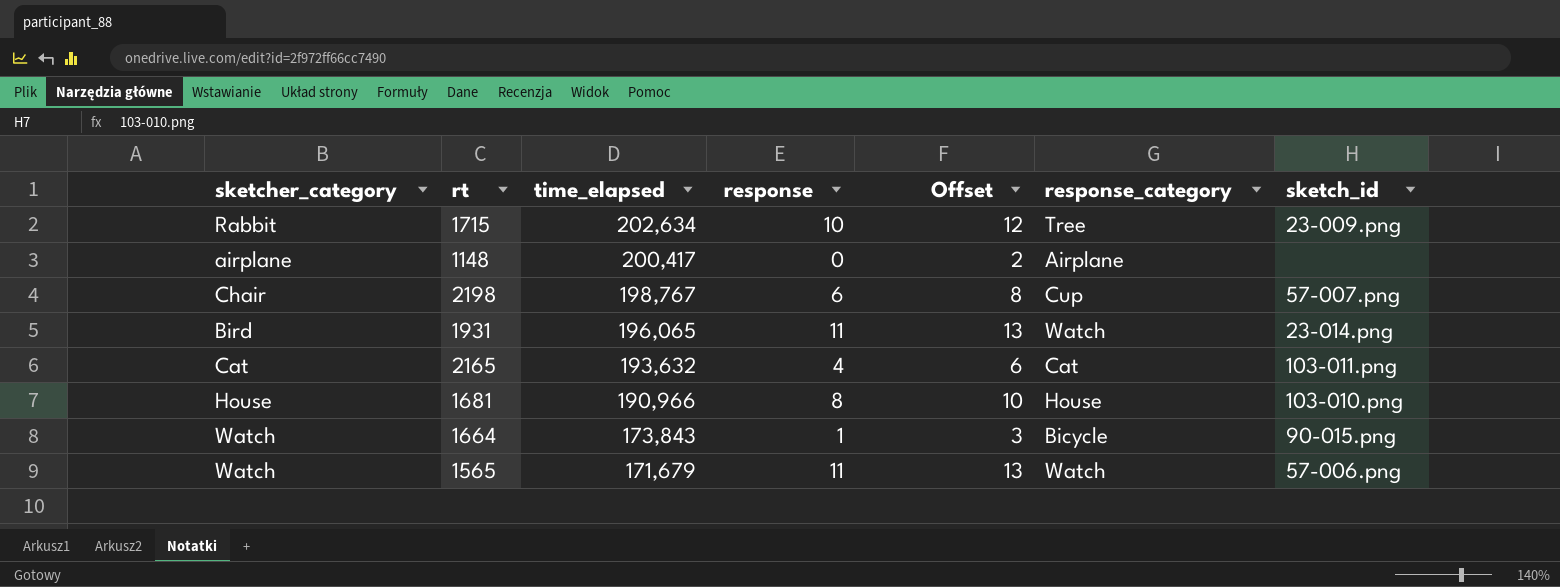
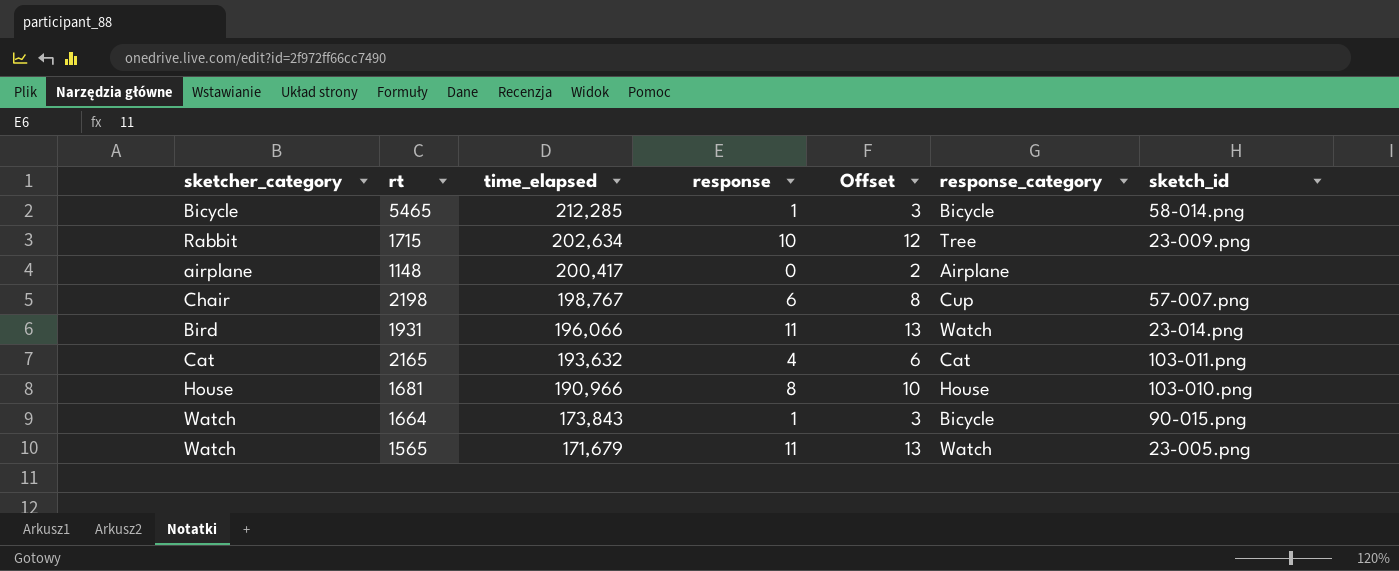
row 5465: none -> Bicycle | 212,285 | 1 | 3 | Bicycle | 58-014.png
1931 | time_elapsed: 196,065 -> 196,066
1565 | sketch_id: 57-006.png -> 23-005.png

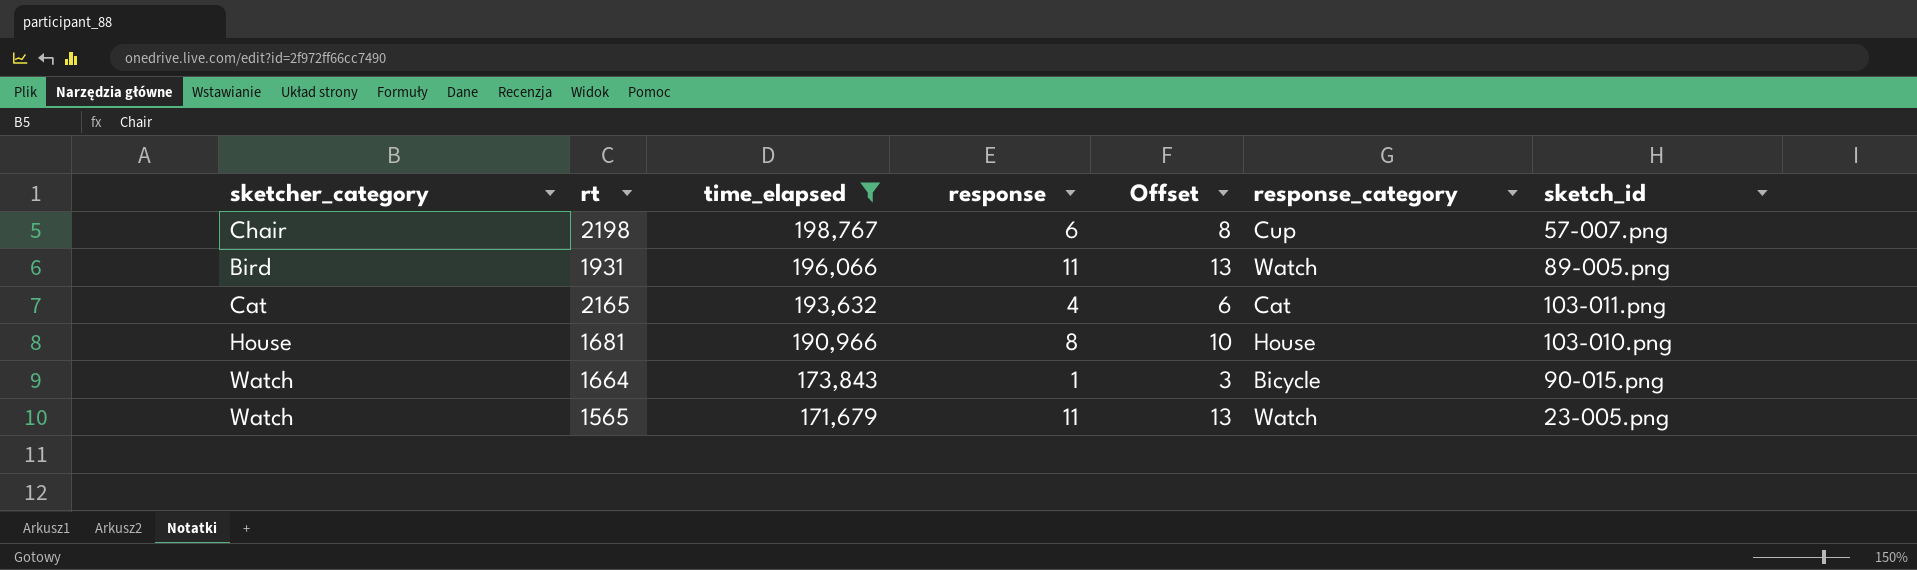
filter: none -> time_elapsed <= 198,767
1931 | sketch_id: 23-014.png -> 89-005.png

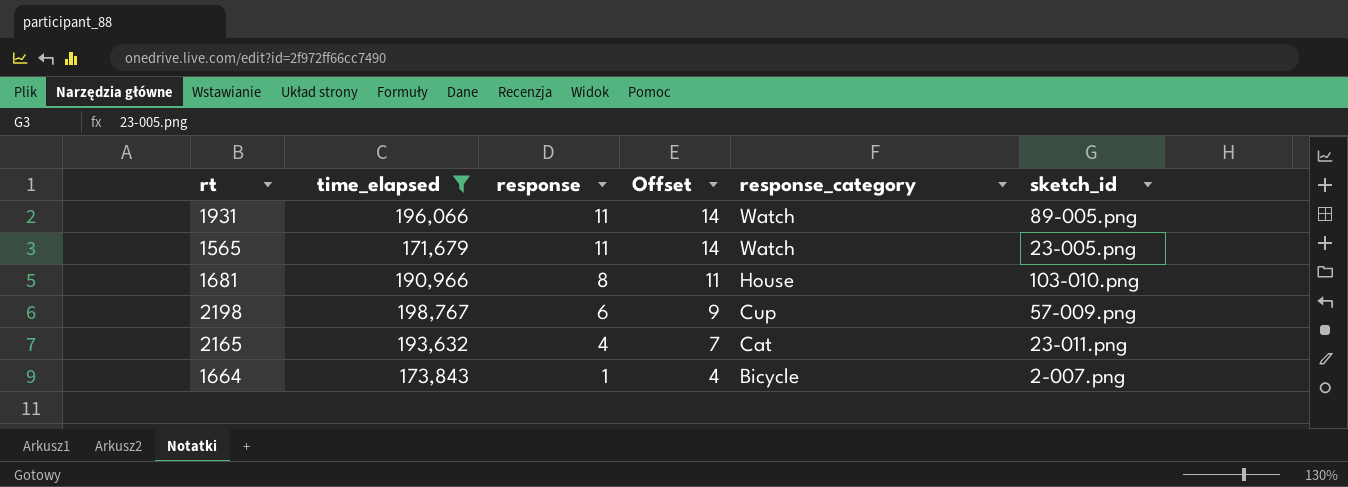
row order: time_elapsed descending -> response descending
column sketcher_category | position: 1 -> none
column Offset | formula: [response] + 2 -> [response] + 3
2198 | sketch_id: 57-007.png -> 57-009.png
2165 | sketch_id: 103-011.png -> 23-011.png
1664 | sketch_id: 90-015.png -> 2-007.png

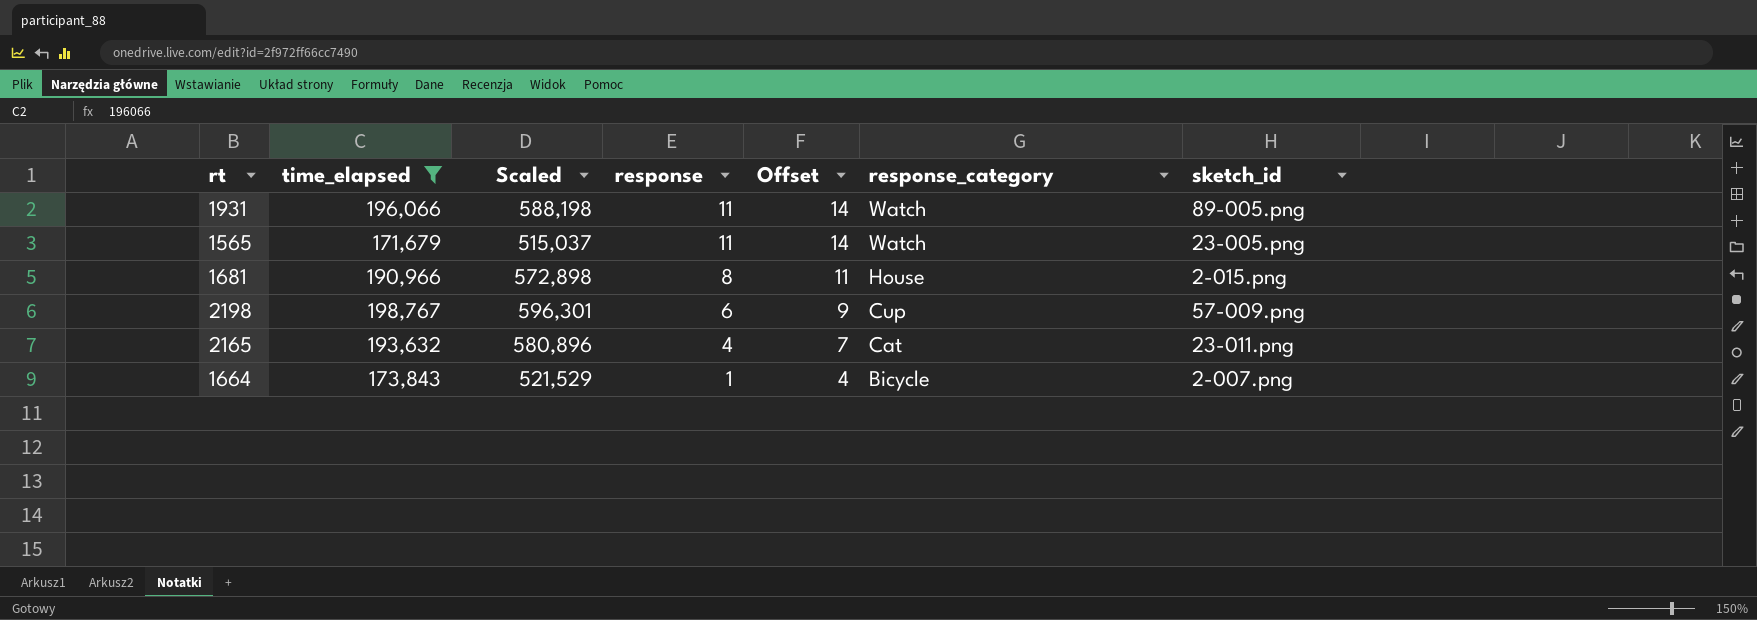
column Scaled | formula: none -> [time_elapsed] * 3
1681 | sketch_id: 103-010.png -> 2-015.png

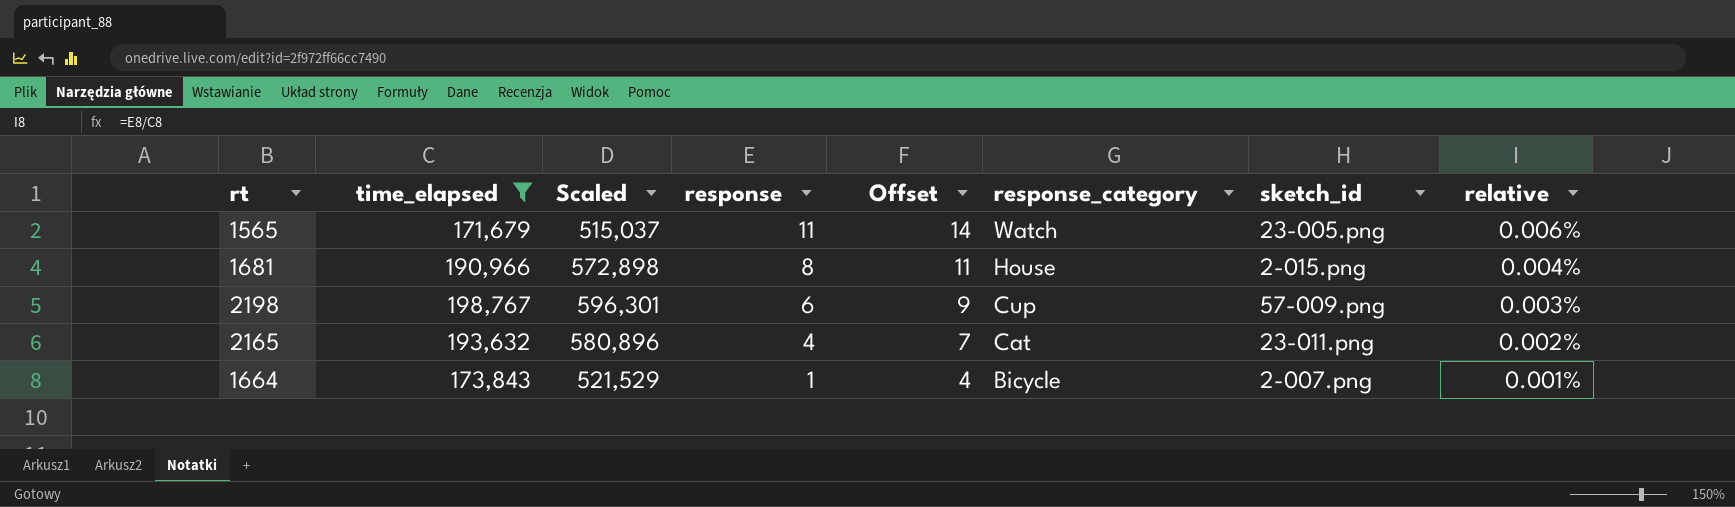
column relative | formula: none -> [response] / [time_elapsed]
row 1931: 196,066 | 588,198 | 11 | 14 | Watch | 89-005.png -> none

